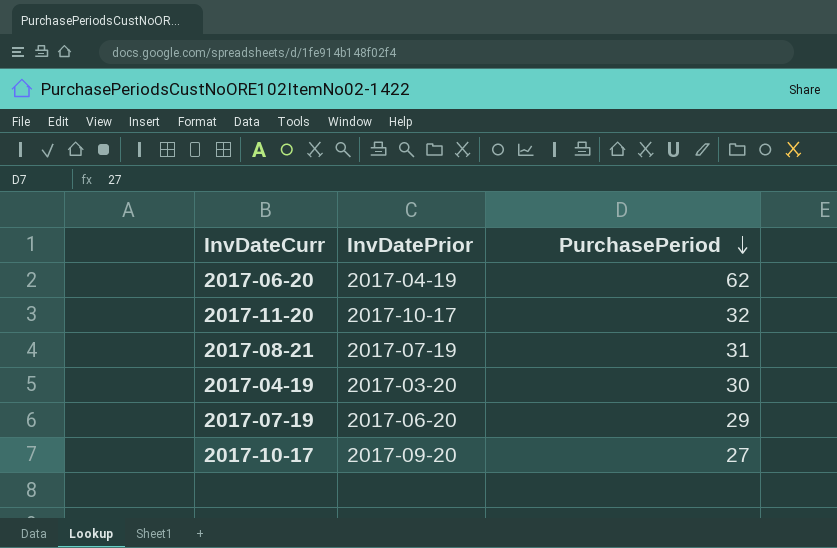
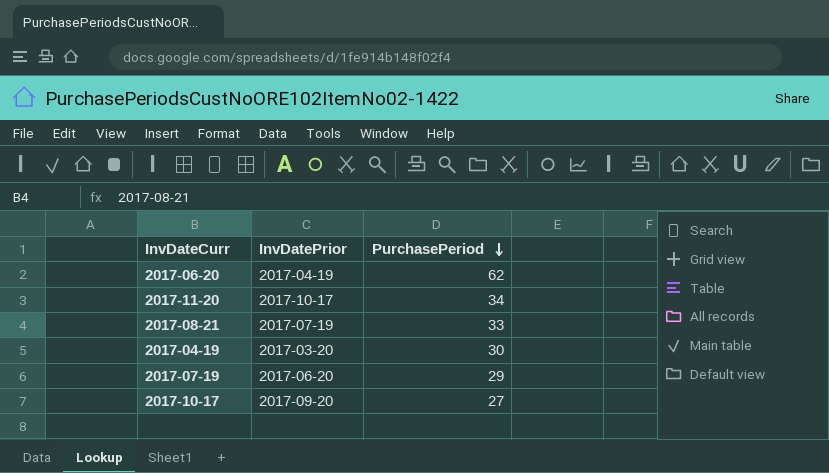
2017-11-20 | PurchasePeriod: 32 -> 34
2017-08-21 | PurchasePeriod: 31 -> 33

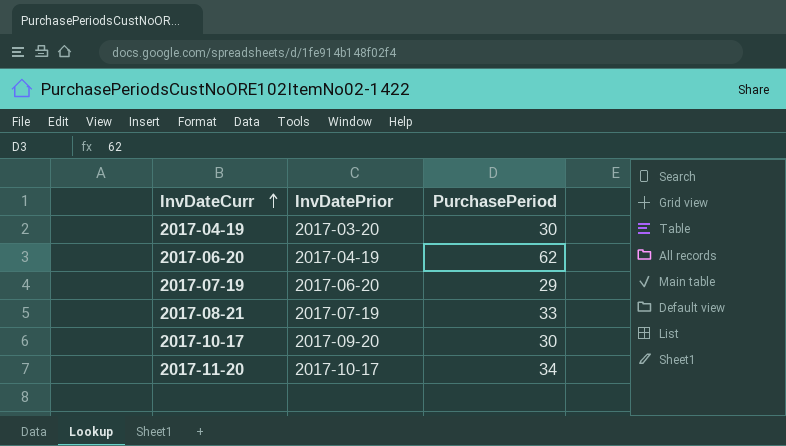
row order: PurchasePeriod descending -> InvDateCurr ascending
2017-10-17 | PurchasePeriod: 27 -> 30

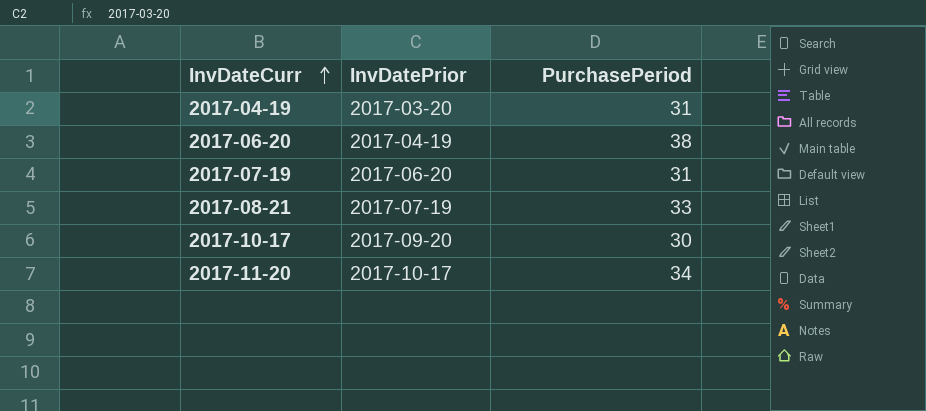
2017-04-19 | PurchasePeriod: 30 -> 31
2017-06-20 | PurchasePeriod: 62 -> 38
2017-07-19 | PurchasePeriod: 29 -> 31

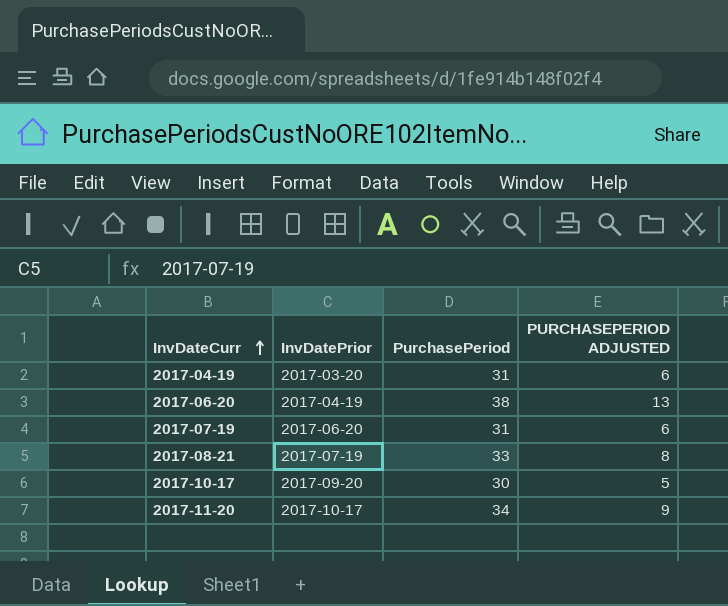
column PURCHASEPERIOD ADJUSTED | formula: none -> [PurchasePeriod] - 25

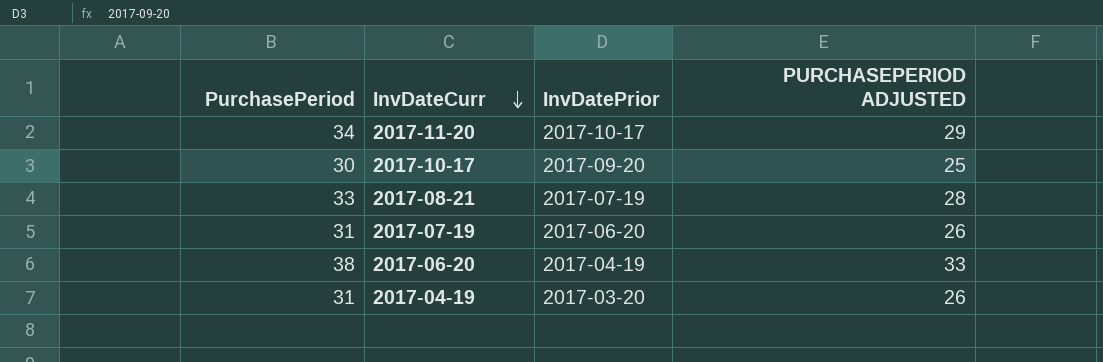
row order: InvDateCurr ascending -> InvDateCurr descending
column PurchasePeriod | position: 3 -> 1
column PURCHASEPERIOD ADJUSTED | formula: [PurchasePeriod] - 25 -> [PurchasePeriod] - 5

